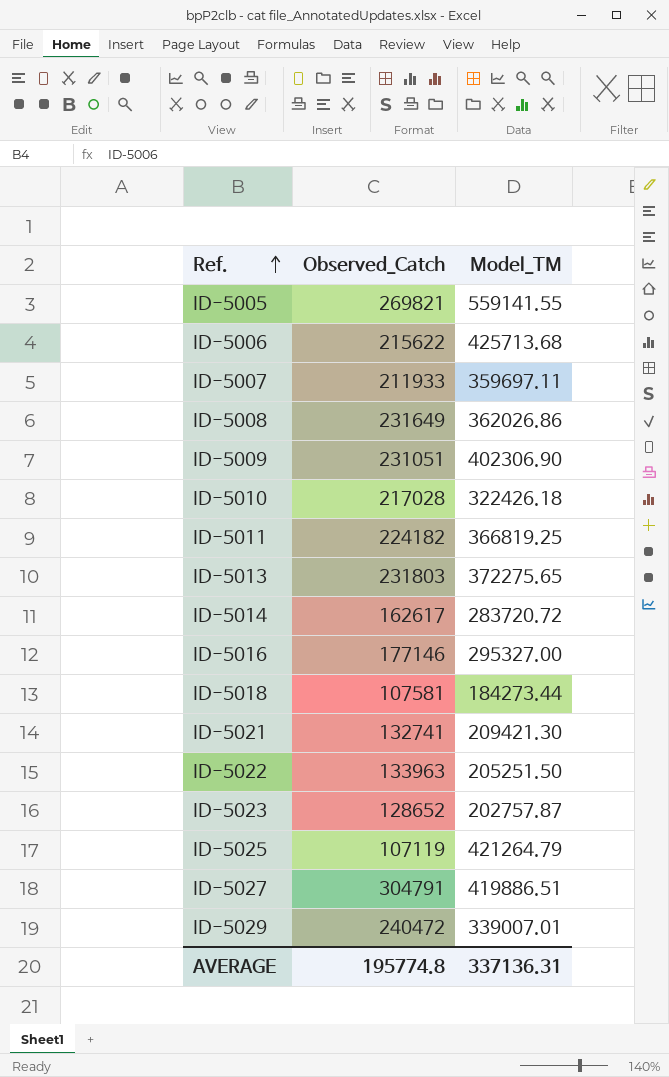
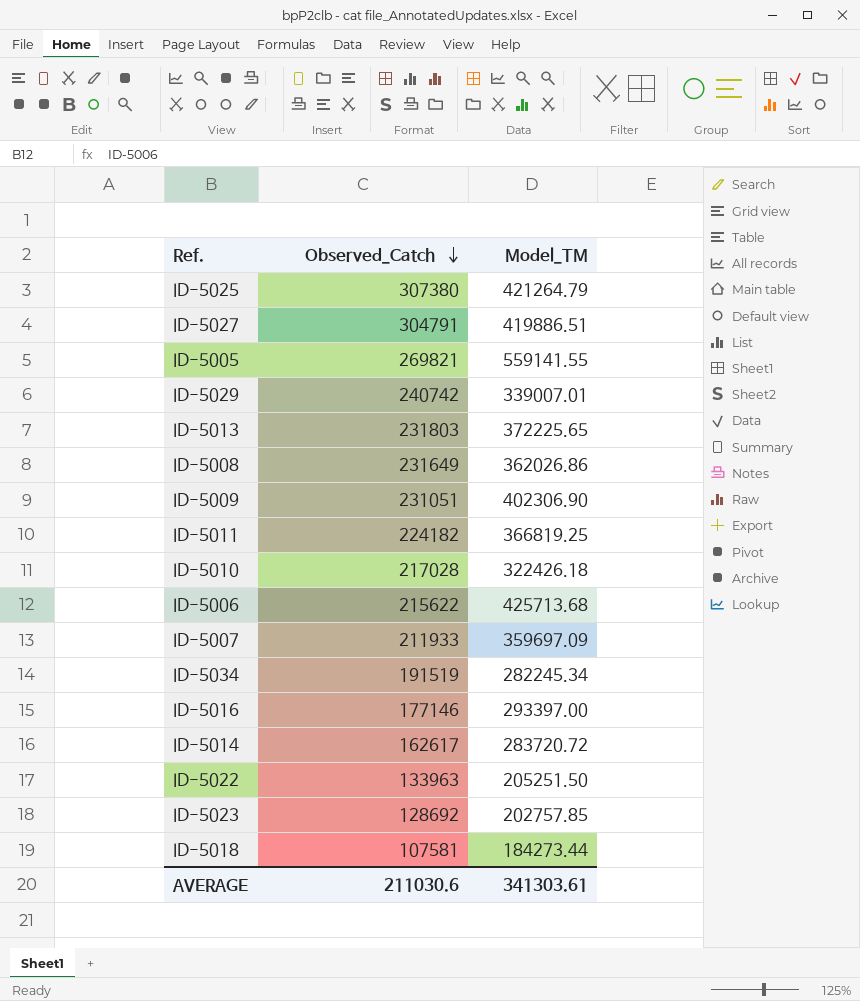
row order: Ref. ascending -> Observed_Catch descending
row ID-5021: 132741 | 209421.30 -> none
ID-5025 | Observed_Catch: 107119 -> 307380
ID-5029 | Observed_Catch: 240472 -> 240742
ID-5013 | Model_TM: 372275.65 -> 372225.65
ID-5007 | Model_TM: 359697.11 -> 359697.09
row ID-5034: none -> 191519 | 282245.34
ID-5016 | Model_TM: 295327.00 -> 293397.00
ID-5023 | Observed_Catch: 128652 -> 128692
ID-5023 | Model_TM: 202757.87 -> 202757.85
AVERAGE | Observed_Catch: 195774.8 -> 211030.6
AVERAGE | Model_TM: 337136.31 -> 341303.61

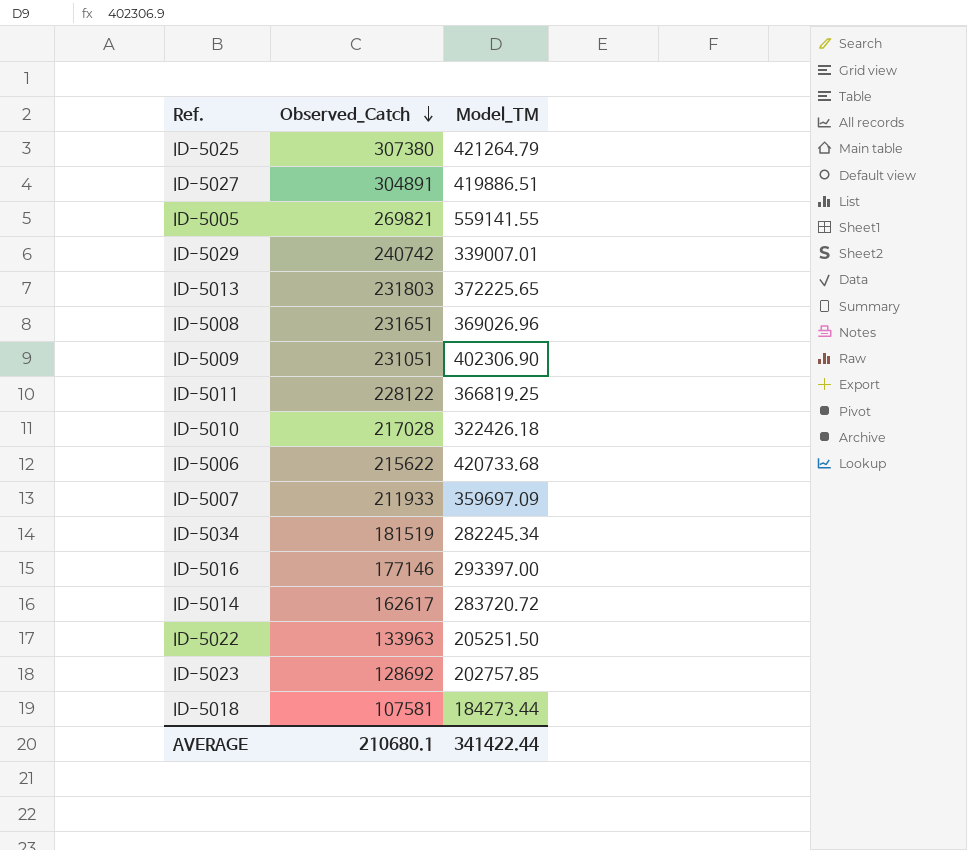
ID-5027 | Observed_Catch: 304791 -> 304891
ID-5008 | Observed_Catch: 231649 -> 231651
ID-5008 | Model_TM: 362026.86 -> 369026.96
ID-5011 | Observed_Catch: 224182 -> 228122
ID-5006 | Model_TM: 425713.68 -> 420733.68
ID-5034 | Observed_Catch: 191519 -> 181519
AVERAGE | Observed_Catch: 211030.6 -> 210680.1
AVERAGE | Model_TM: 341303.61 -> 341422.44

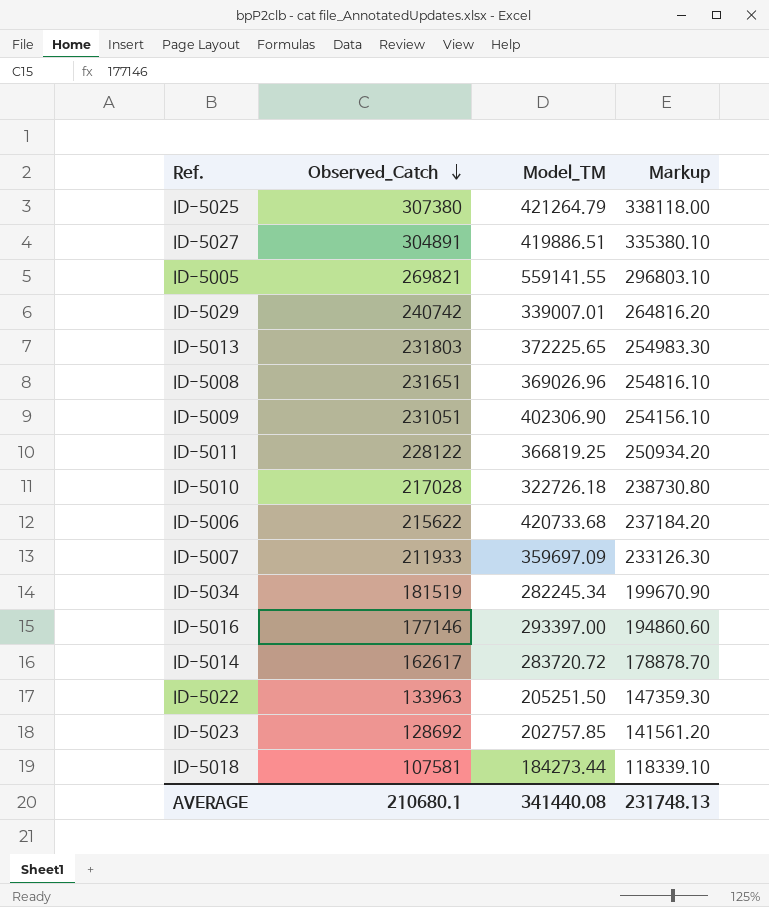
column Markup | formula: none -> [Observed_Catch] * 1.1
ID-5010 | Model_TM: 322426.18 -> 322726.18
AVERAGE | Model_TM: 341422.44 -> 341440.08

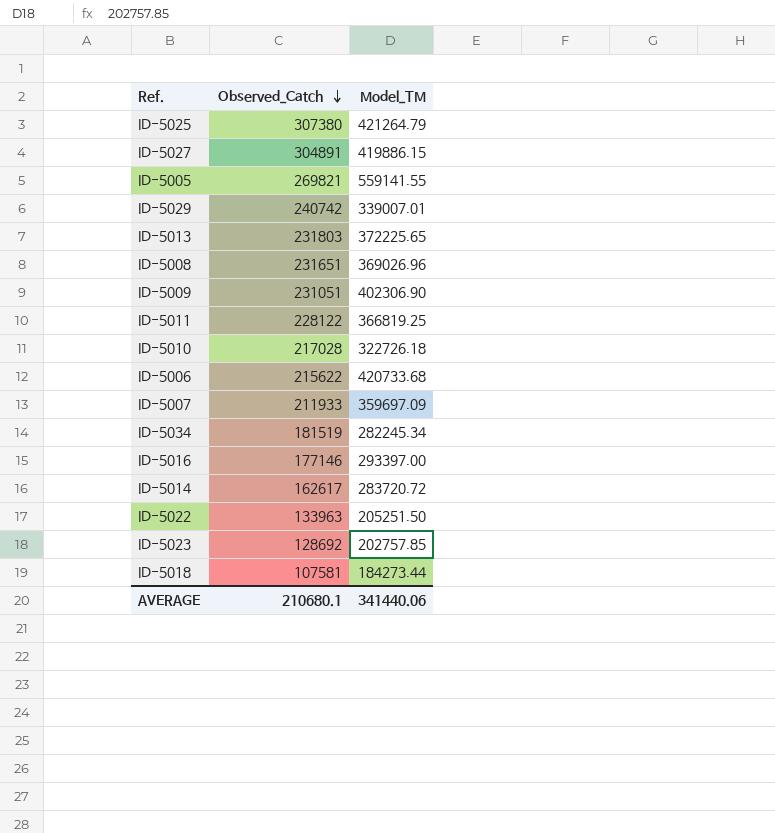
column Markup | formula: [Observed_Catch] * 1.1 -> none
ID-5027 | Model_TM: 419886.51 -> 419886.15
AVERAGE | Model_TM: 341440.08 -> 341440.06

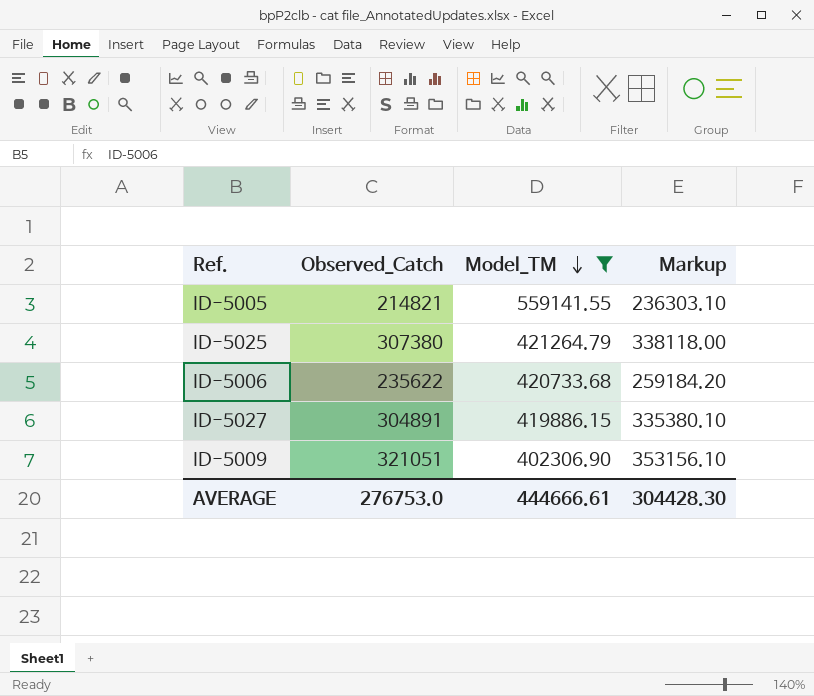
filter: none -> Model_TM >= 402306.90
row order: Observed_Catch descending -> Model_TM descending
column Markup | formula: none -> [Observed_Catch] * 1.1
ID-5005 | Observed_Catch: 269821 -> 214821
ID-5006 | Observed_Catch: 215622 -> 235622
ID-5009 | Observed_Catch: 231051 -> 321051
AVERAGE | Observed_Catch: 210680.1 -> 276753.0
AVERAGE | Model_TM: 341440.06 -> 444666.61

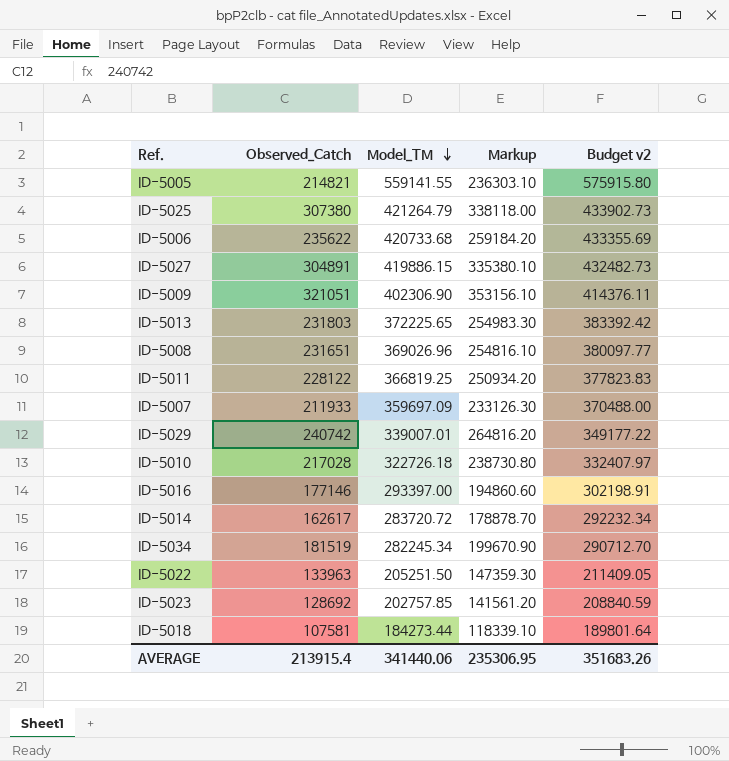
filter: Model_TM >= 402306.90 -> none
column Budget v2 | formula: none -> [Model_TM] * 1.03
AVERAGE | Observed_Catch: 276753.0 -> 213915.4
AVERAGE | Model_TM: 444666.61 -> 341440.06
AVERAGE | Markup: 304428.30 -> 235306.95

